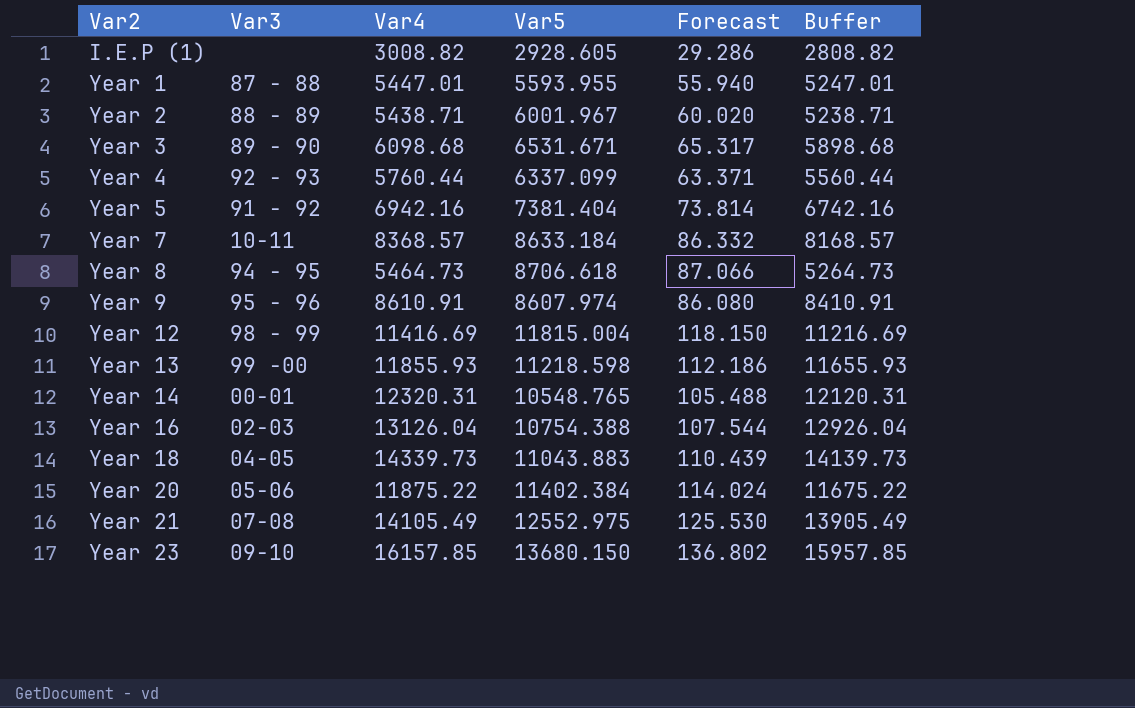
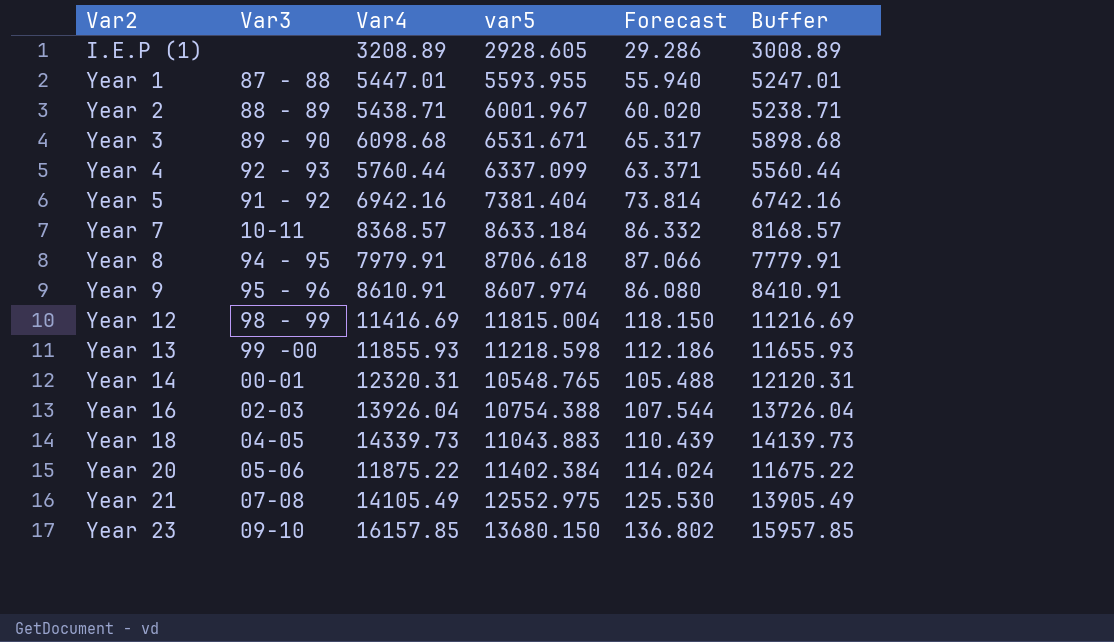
column name: Var5 -> var5
I.E.P (1) | Var4: 3008.82 -> 3208.89
I.E.P (1) | Buffer: 2808.82 -> 3008.89
Year 8 | Var4: 5464.73 -> 7979.91
Year 8 | Buffer: 5264.73 -> 7779.91
Year 16 | Var4: 13126.04 -> 13926.04
Year 16 | Buffer: 12926.04 -> 13726.04

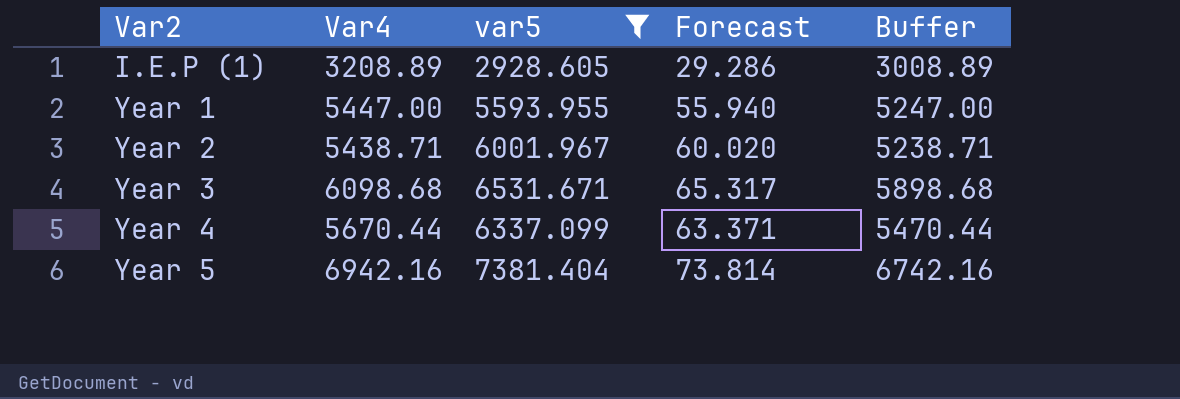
filter: none -> var5 <= 7381.404
column Var3 | position: 2 -> none
Year 1 | Var4: 5447.01 -> 5447.00
Year 1 | Buffer: 5247.01 -> 5247.00
Year 4 | Var4: 5760.44 -> 5670.44
Year 4 | Buffer: 5560.44 -> 5470.44

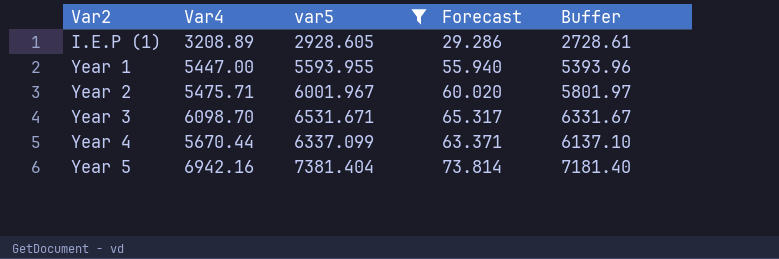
column Buffer | formula: [Var4] - 200 -> [var5] - 200
Year 2 | Var4: 5438.71 -> 5475.71
Year 3 | Var4: 6098.68 -> 6098.70

